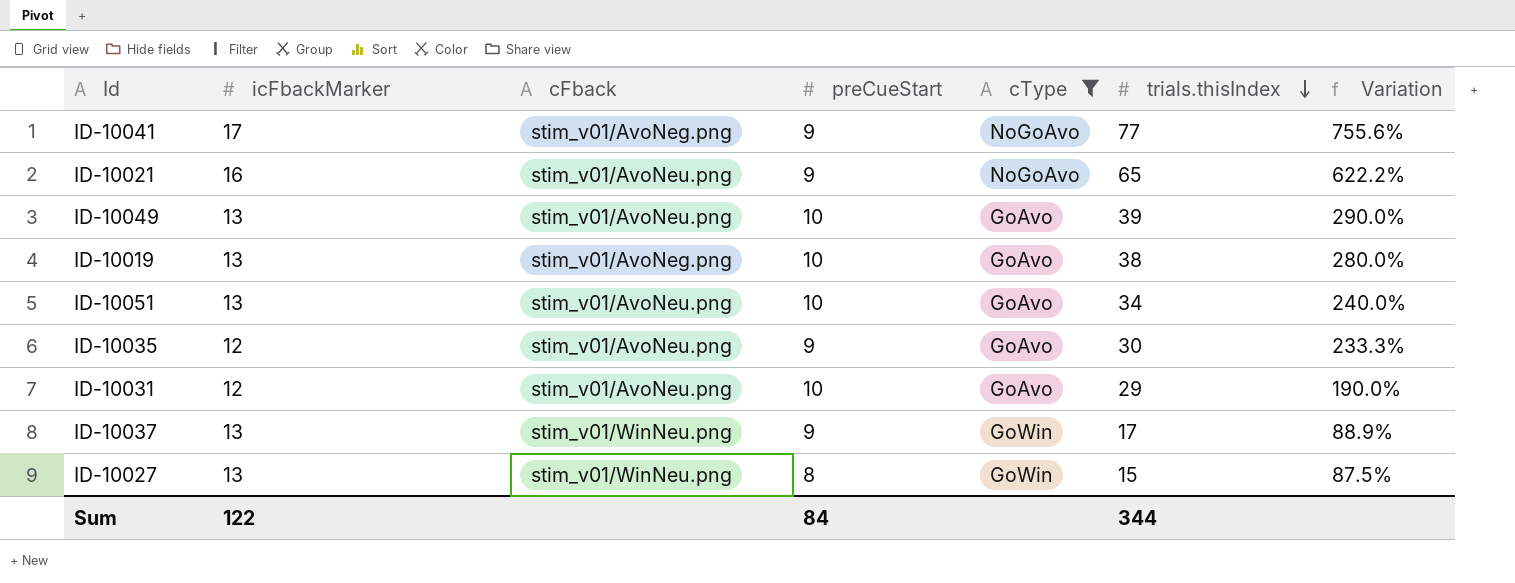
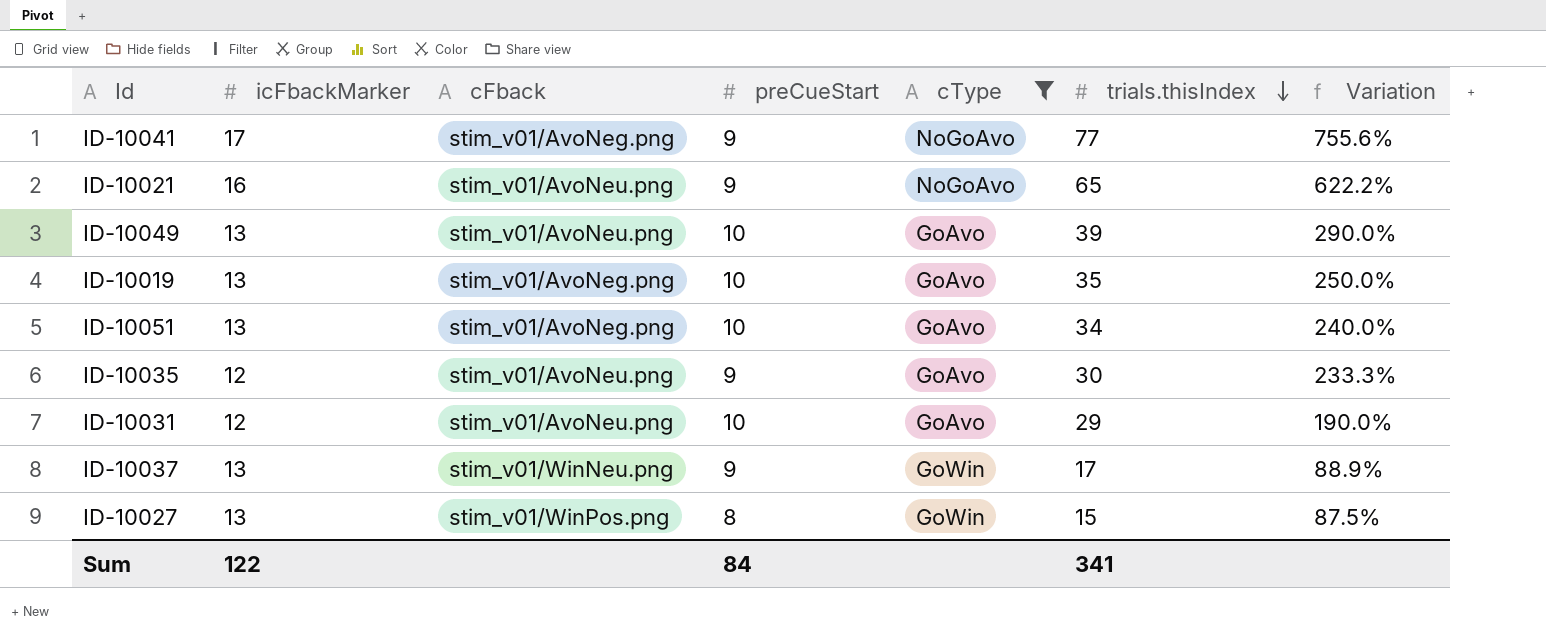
ID-10019 | trials.thisIndex: 38 -> 35
ID-10019 | Variation: 280.0% -> 250.0%
ID-10051 | cFback: stim_v01/AvoNeu.png -> stim_v01/AvoNeg.png
ID-10027 | cFback: stim_v01/WinNeu.png -> stim_v01/WinPos.png
Sum | trials.thisIndex: 344 -> 341

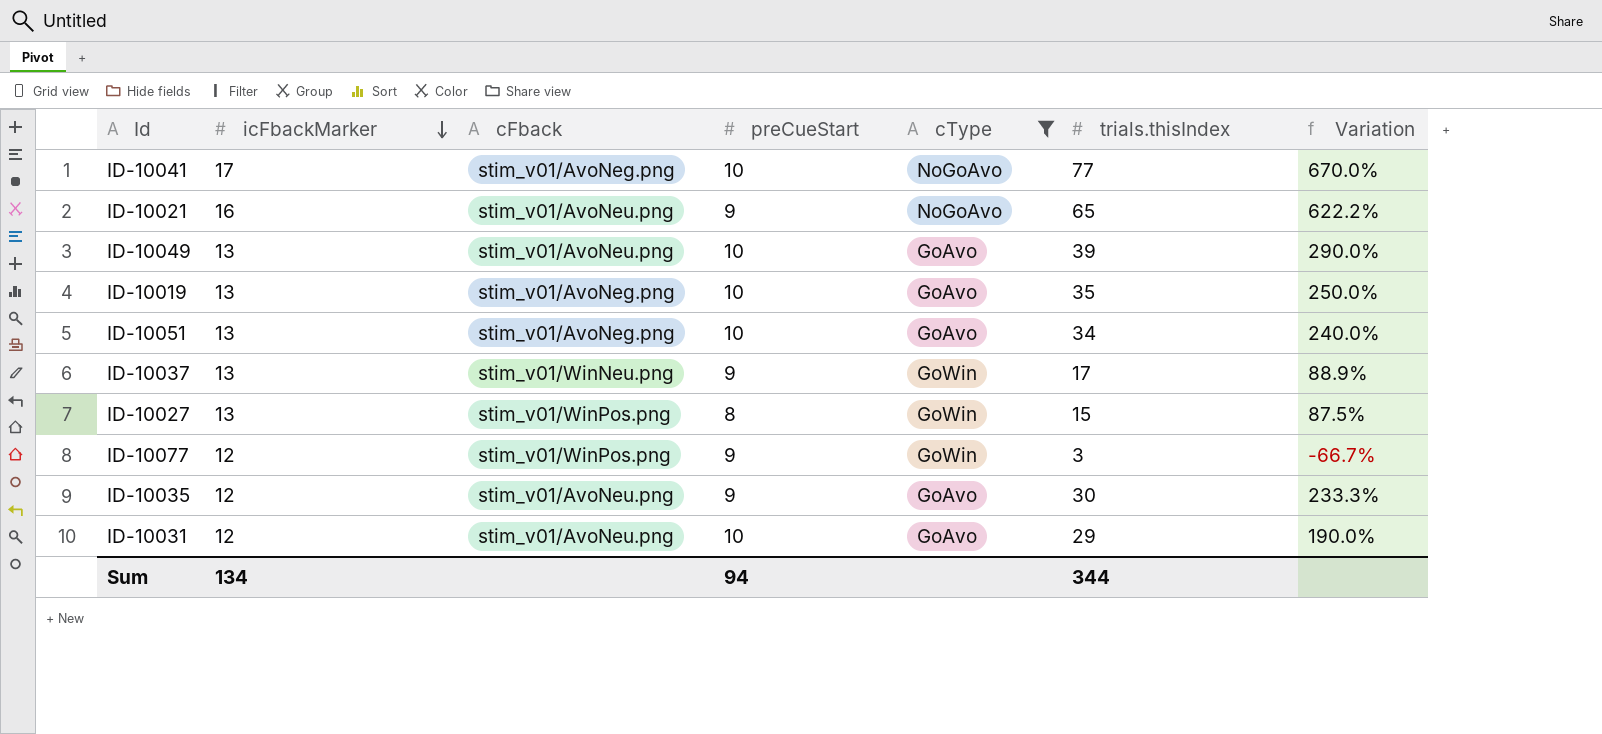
row order: trials.thisIndex descending -> icFbackMarker descending
ID-10041 | preCueStart: 9 -> 10
ID-10041 | Variation: 755.6% -> 670.0%
row ID-10077: none -> 12 | stim_v01/WinPos.png | 9 | GoWin | 3 | -66.7%
Sum | icFbackMarker: 122 -> 134
Sum | preCueStart: 84 -> 94
Sum | trials.thisIndex: 341 -> 344

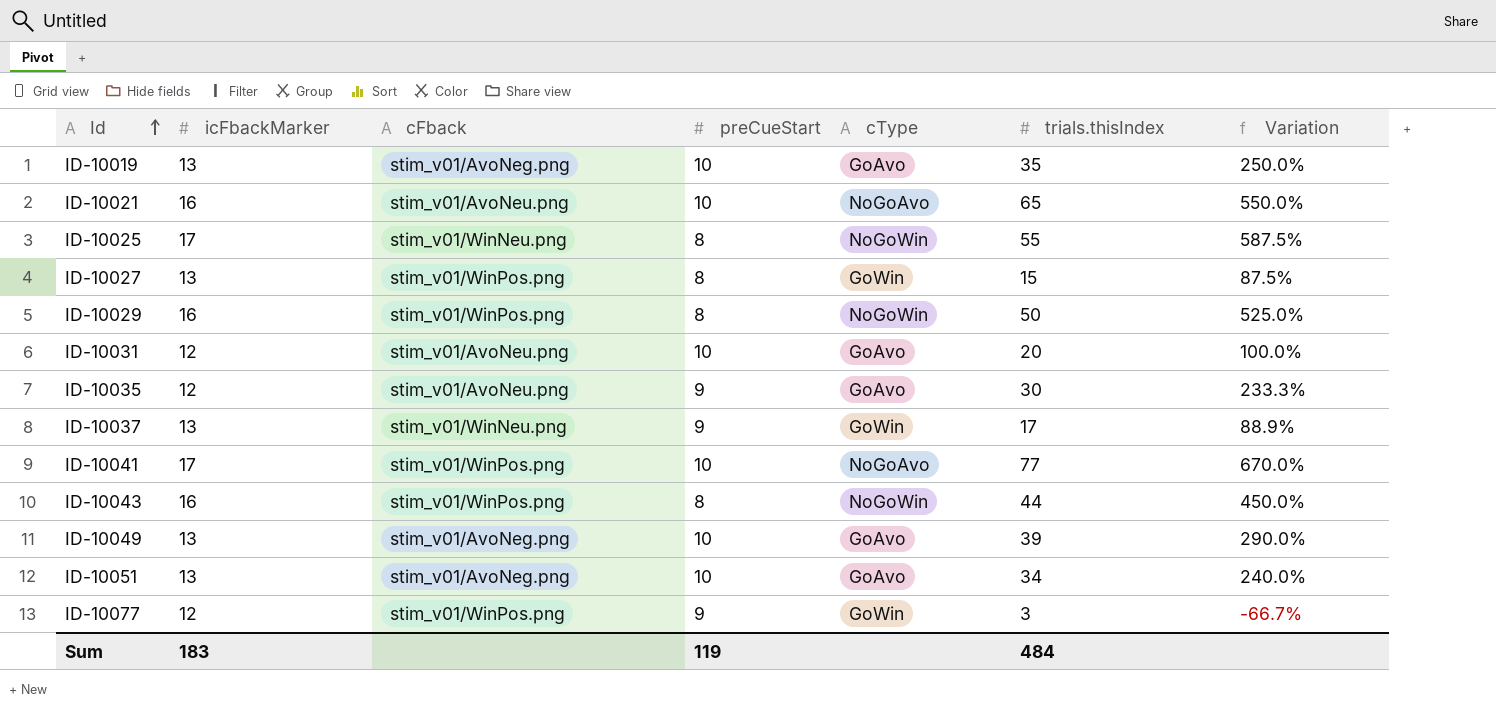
filter: cType != NoGoWin -> none
row order: icFbackMarker descending -> Id ascending
ID-10021 | preCueStart: 9 -> 10
ID-10021 | Variation: 622.2% -> 550.0%
ID-10031 | trials.thisIndex: 29 -> 20
ID-10031 | Variation: 190.0% -> 100.0%
ID-10041 | cFback: stim_v01/AvoNeg.png -> stim_v01/WinPos.png
ID-10049 | cFback: stim_v01/AvoNeu.png -> stim_v01/AvoNeg.png
Sum | icFbackMarker: 134 -> 183
Sum | preCueStart: 94 -> 119
Sum | trials.thisIndex: 344 -> 484

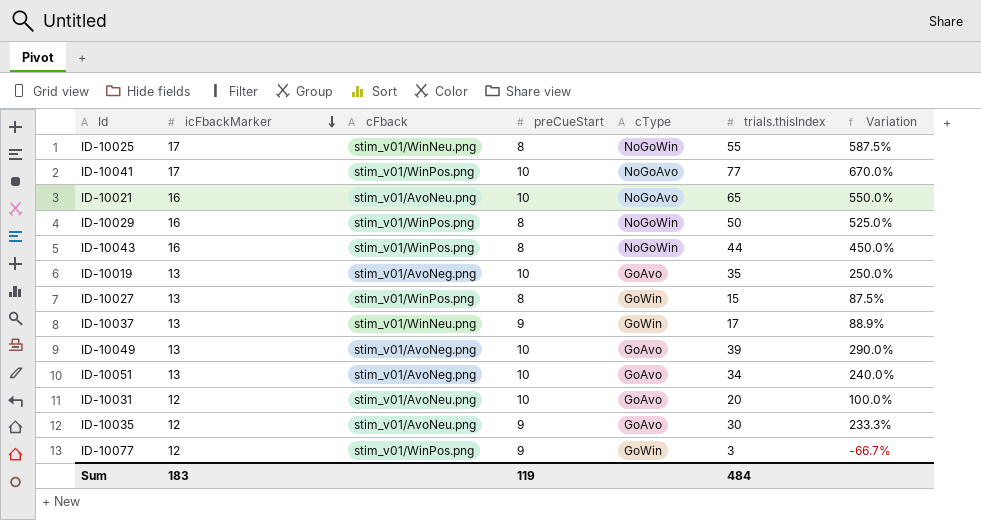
row order: Id ascending -> icFbackMarker descending

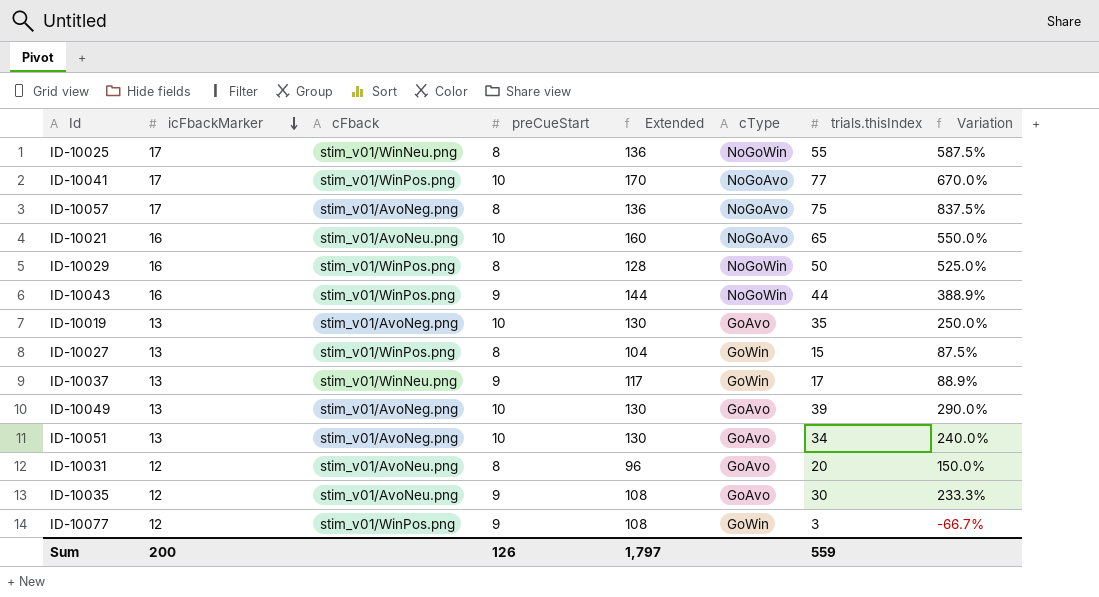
column Extended | formula: none -> [icFbackMarker] * [preCueStart]
row ID-10057: none -> 17 | stim_v01/AvoNeg.png | 8 | 136 | NoGoAvo | 75 | 837.5%
ID-10043 | preCueStart: 8 -> 9
ID-10043 | Variation: 450.0% -> 388.9%
ID-10031 | preCueStart: 10 -> 8
ID-10031 | Variation: 100.0% -> 150.0%
Sum | icFbackMarker: 183 -> 200
Sum | preCueStart: 119 -> 126
Sum | trials.thisIndex: 484 -> 559

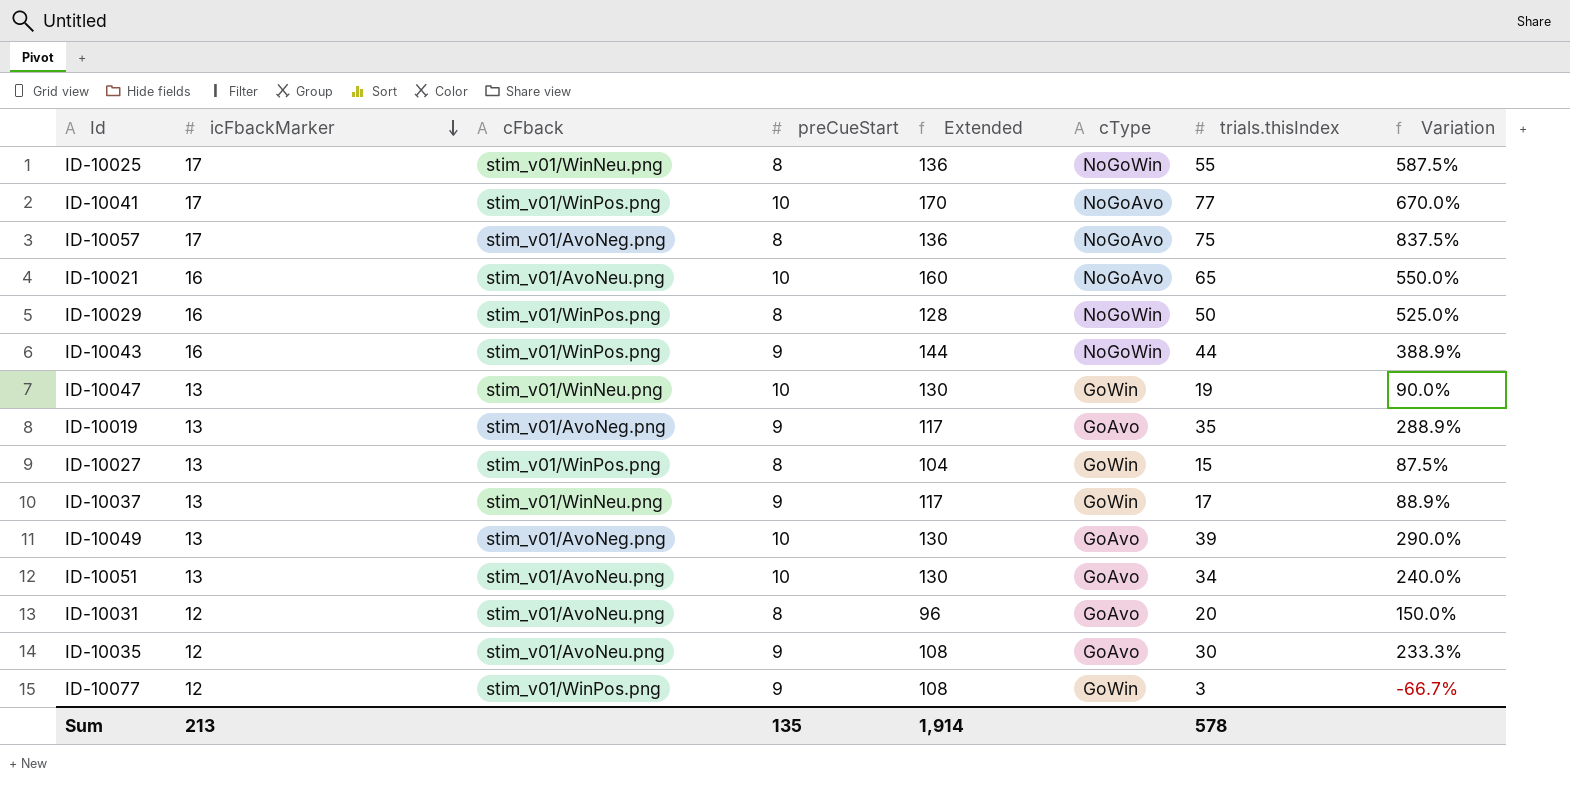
row ID-10047: none -> 13 | stim_v01/WinNeu.png | 10 | 130 | GoWin | 19 | 90.0%
ID-10019 | preCueStart: 10 -> 9
ID-10019 | Extended: 130 -> 117
ID-10019 | Variation: 250.0% -> 288.9%
ID-10051 | cFback: stim_v01/AvoNeg.png -> stim_v01/AvoNeu.png
Sum | icFbackMarker: 200 -> 213
Sum | preCueStart: 126 -> 135
Sum | Extended: 1,797 -> 1,914
Sum | trials.thisIndex: 559 -> 578

